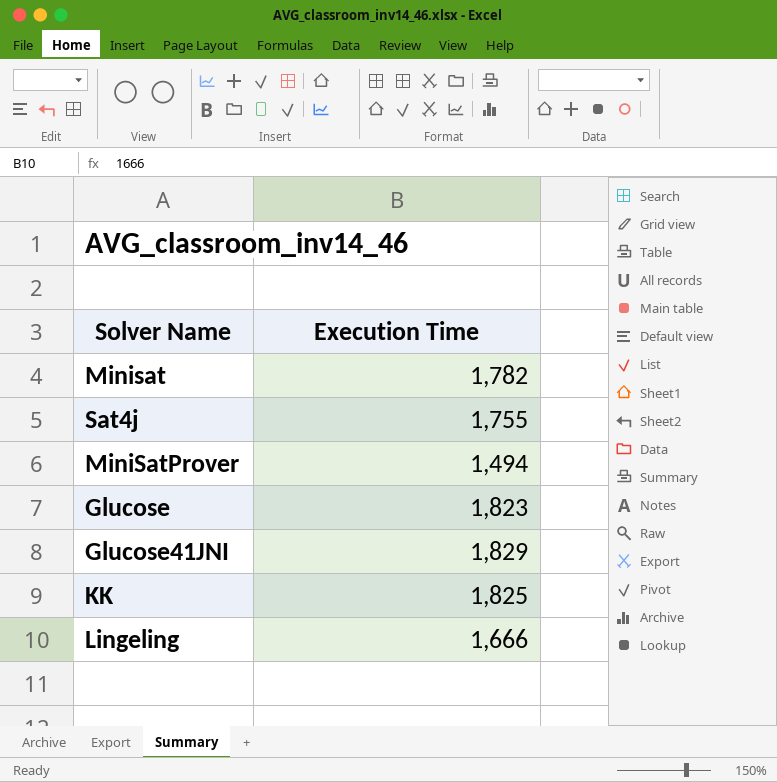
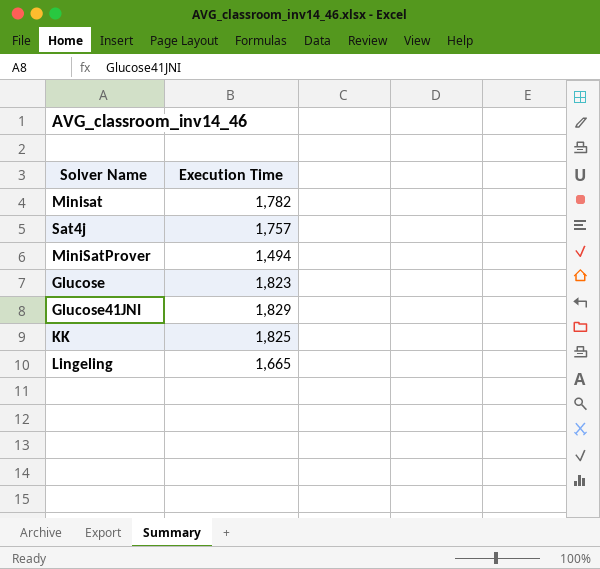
Sat4j | Execution Time: 1,755 -> 1,757
Lingeling | Execution Time: 1,666 -> 1,665

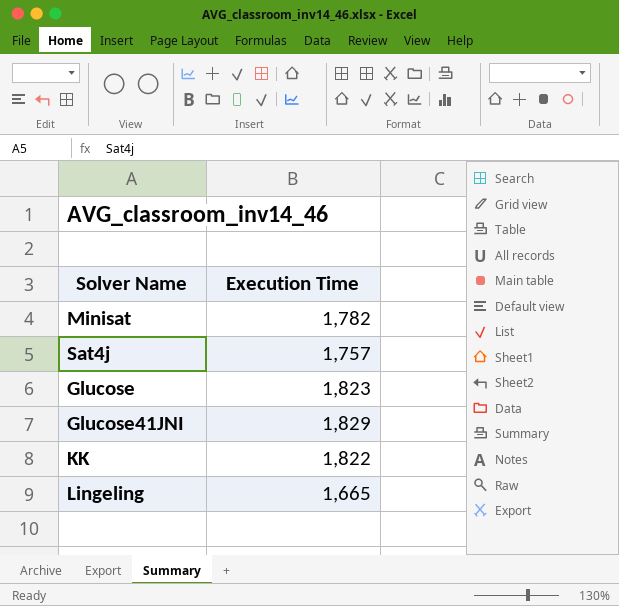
row MiniSatProver: 1,494 -> none
KK | Execution Time: 1,825 -> 1,822

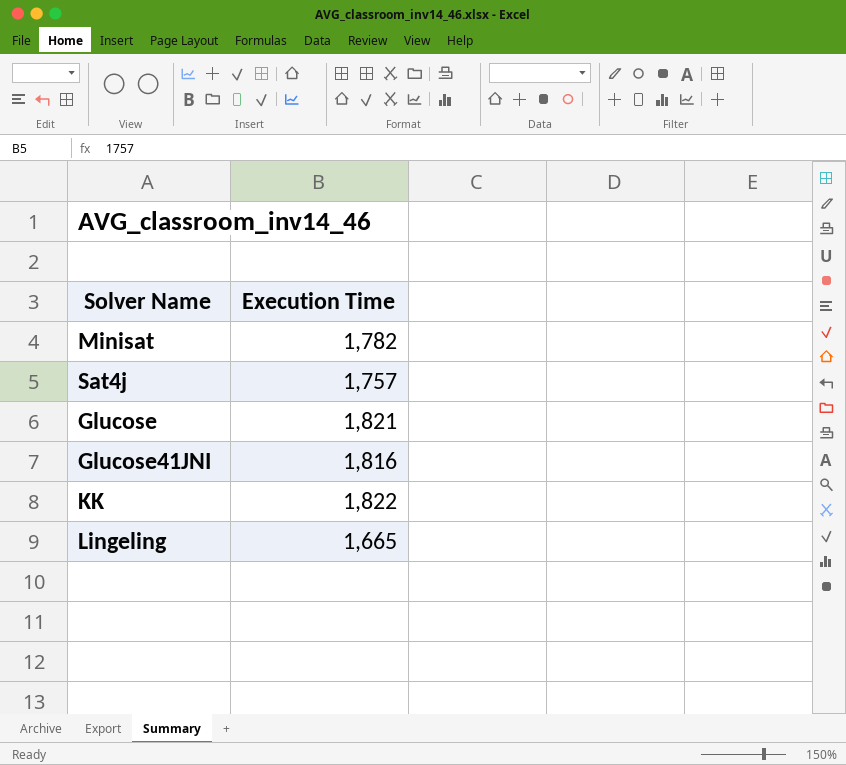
Glucose | Execution Time: 1,823 -> 1,821
Glucose41JNI | Execution Time: 1,829 -> 1,816

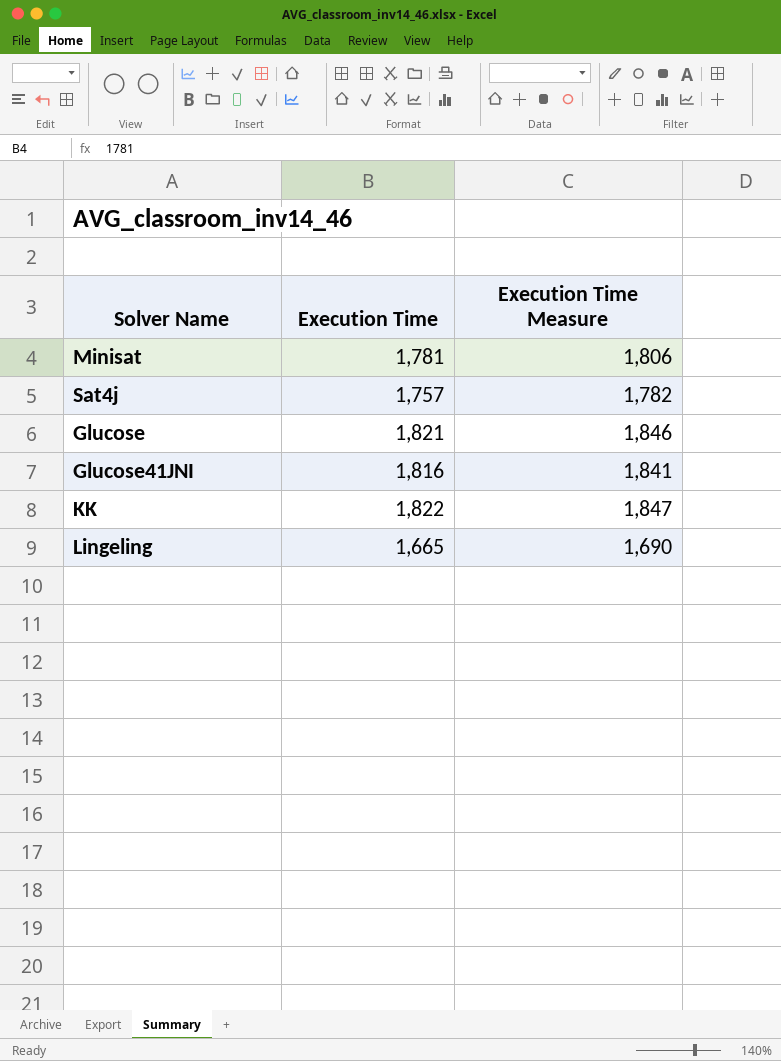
column Execution Time Measure | formula: none -> [Execution Time] + 25
Minisat | Execution Time: 1,782 -> 1,781

